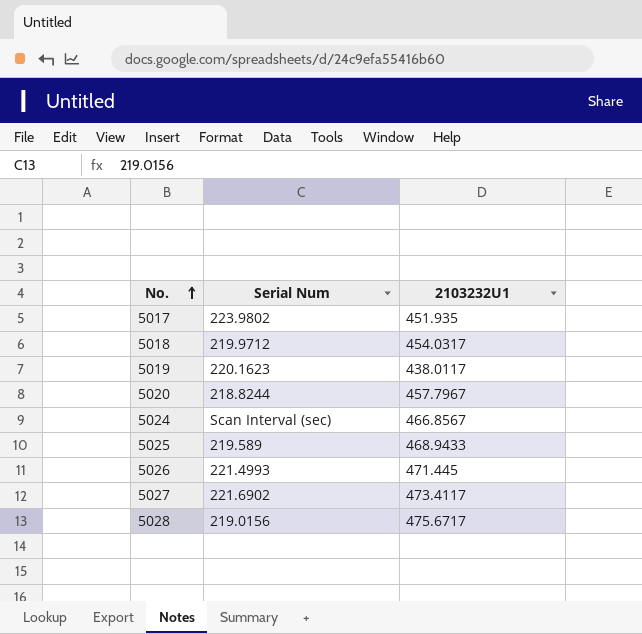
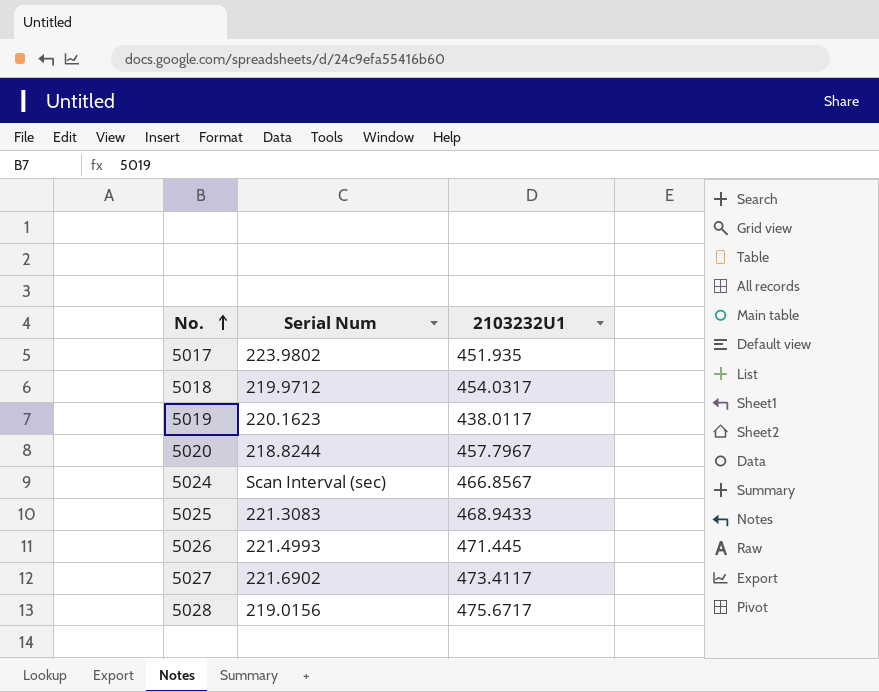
5025 | Serial Num: 219.589 -> 221.3083

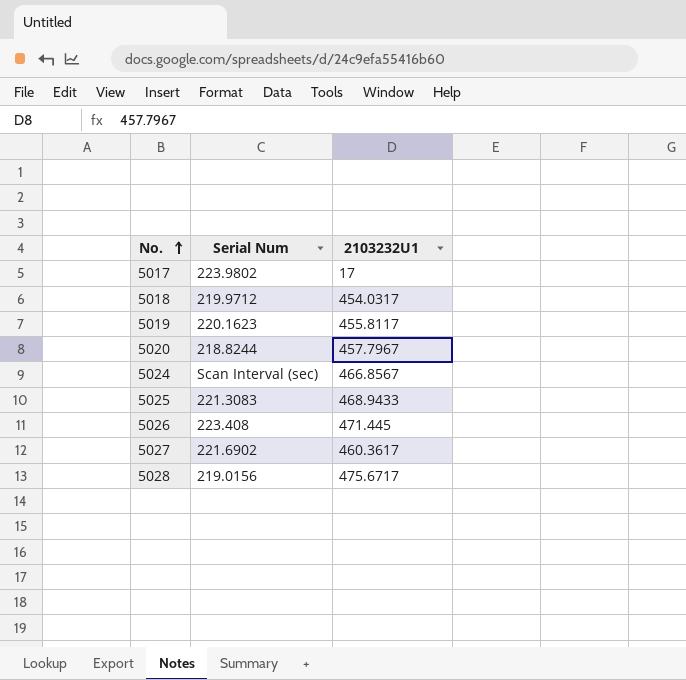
5017 | 2103232U1: 451.935 -> 17
5019 | 2103232U1: 438.0117 -> 455.8117
5026 | Serial Num: 221.4993 -> 223.408
5027 | 2103232U1: 473.4117 -> 460.3617

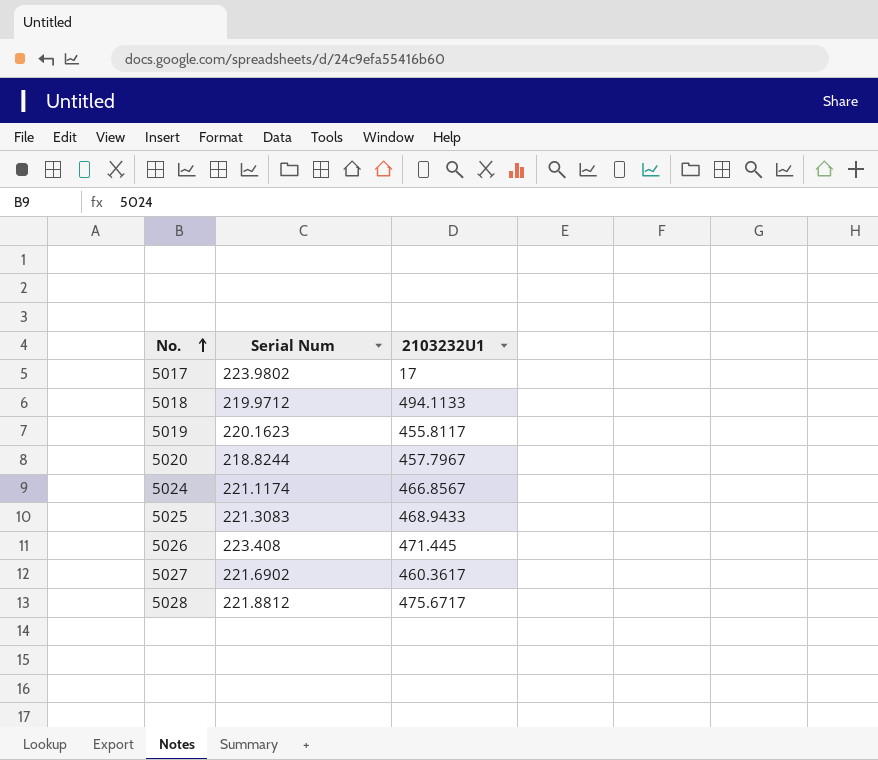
5018 | 2103232U1: 454.0317 -> 494.1133
5024 | Serial Num: Scan Interval (sec) -> 221.1174
5028 | Serial Num: 219.0156 -> 221.8812

